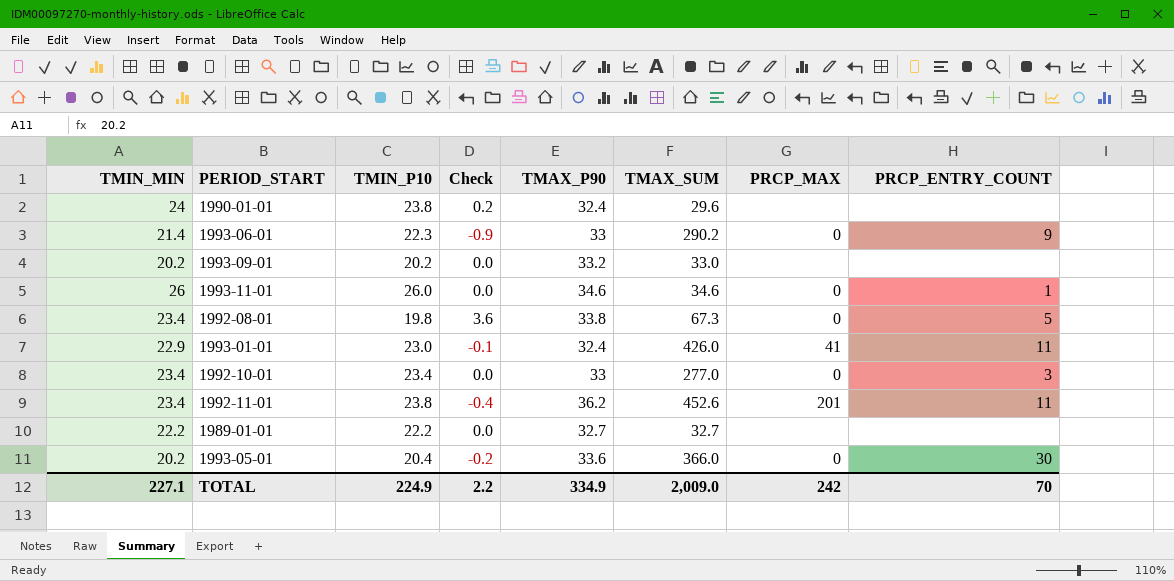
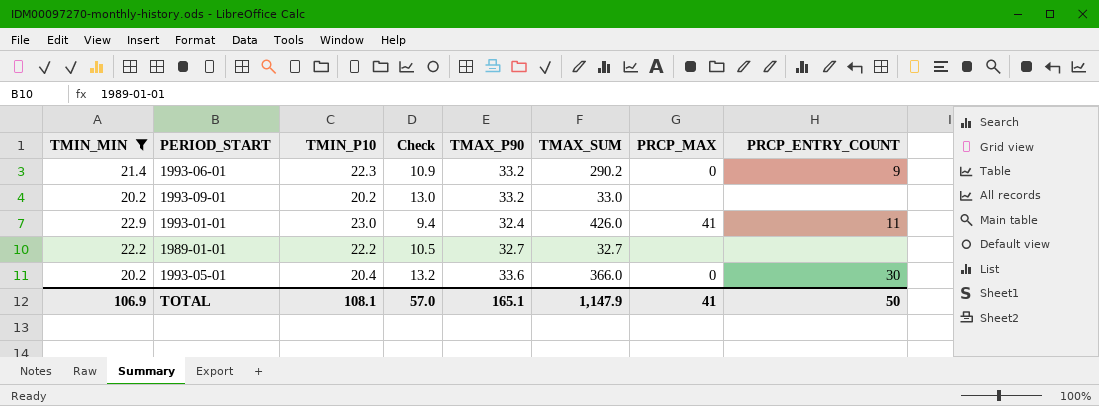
filter: none -> TMIN_MIN <= 22.9
column Check | formula: [TMIN_MIN] - [TMIN_P10] -> [TMAX_P90] - [TMIN_P10]
1993-06-01 | TMAX_P90: 33 -> 33.2
TOTAL | TMIN_MIN: 227.1 -> 106.9
TOTAL | TMIN_P10: 224.9 -> 108.1
TOTAL | Check: 2.2 -> 57.0
TOTAL | TMAX_P90: 334.9 -> 165.1
TOTAL | TMAX_SUM: 2,009.0 -> 1,147.9
TOTAL | PRCP_MAX: 242 -> 41
TOTAL | PRCP_ENTRY_COUNT: 70 -> 50

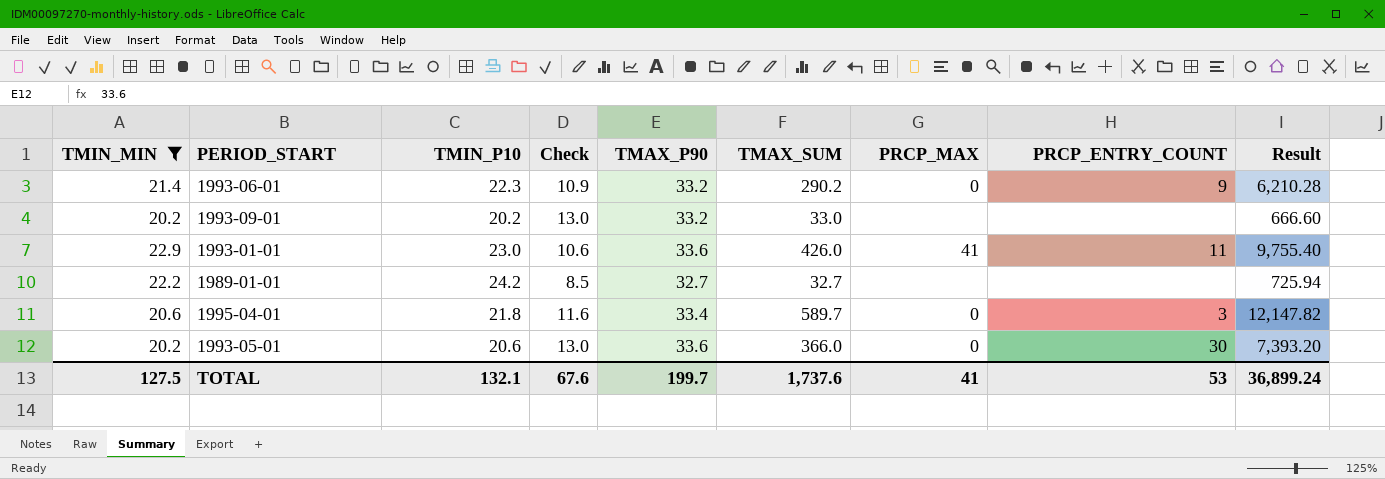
column Result | formula: none -> [TMIN_MIN] * [TMAX_SUM]
1993-01-01 | Check: 9.4 -> 10.6
1993-01-01 | TMAX_P90: 32.4 -> 33.6
1989-01-01 | TMIN_P10: 22.2 -> 24.2
1989-01-01 | Check: 10.5 -> 8.5
row 1995-04-01: none -> 20.6 | 21.8 | 11.6 | 33.4 | 589.7 | 0 | 3 | 12,147.82
1993-05-01 | TMIN_P10: 20.4 -> 20.6
1993-05-01 | Check: 13.2 -> 13.0
TOTAL | TMIN_MIN: 106.9 -> 127.5
TOTAL | TMIN_P10: 108.1 -> 132.1
TOTAL | Check: 57.0 -> 67.6
TOTAL | TMAX_P90: 165.1 -> 199.7
TOTAL | TMAX_SUM: 1,147.9 -> 1,737.6
TOTAL | PRCP_ENTRY_COUNT: 50 -> 53

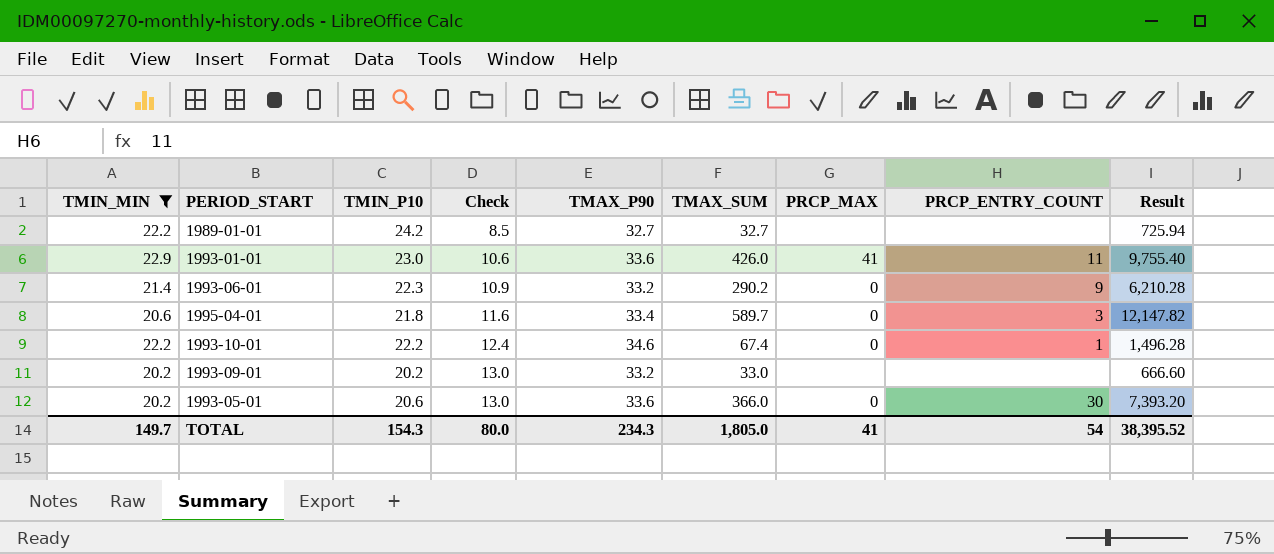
row order: none -> Check ascending
row 1993-10-01: none -> 22.2 | 22.2 | 12.4 | 34.6 | 67.4 | 0 | 1 | 1,496.28
TOTAL | TMIN_MIN: 127.5 -> 149.7
TOTAL | TMIN_P10: 132.1 -> 154.3
TOTAL | Check: 67.6 -> 80.0
TOTAL | TMAX_P90: 199.7 -> 234.3
TOTAL | TMAX_SUM: 1,737.6 -> 1,805.0
TOTAL | PRCP_ENTRY_COUNT: 53 -> 54
TOTAL | Result: 36,899.24 -> 38,395.52

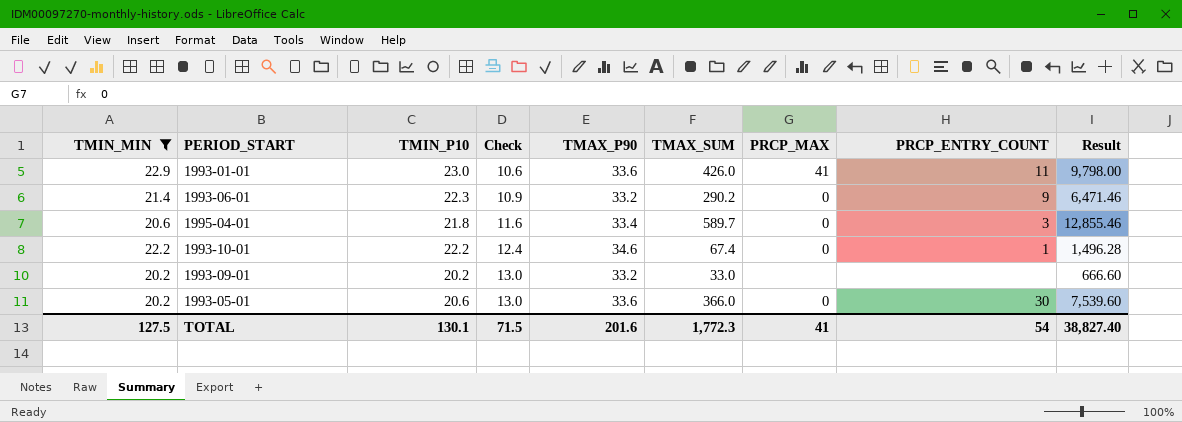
column Result | formula: [TMIN_MIN] * [TMAX_SUM] -> [TMIN_P10] * [TMAX_SUM]
row 1989-01-01: 22.2 | 24.2 | 8.5 | 32.7 | 32.7 | none | none | 725.94 -> none
TOTAL | TMIN_MIN: 149.7 -> 127.5
TOTAL | TMIN_P10: 154.3 -> 130.1
TOTAL | Check: 80.0 -> 71.5
TOTAL | TMAX_P90: 234.3 -> 201.6
TOTAL | TMAX_SUM: 1,805.0 -> 1,772.3
TOTAL | Result: 38,395.52 -> 38,827.40

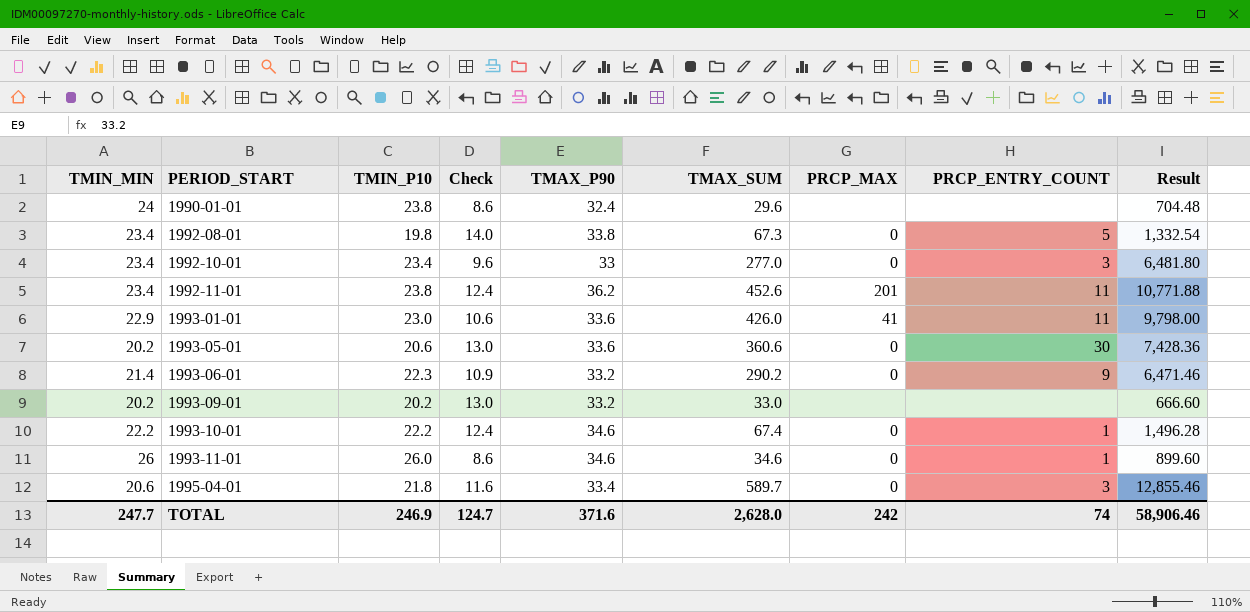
filter: TMIN_MIN <= 22.9 -> none
row order: Check ascending -> PERIOD_START ascending
1993-05-01 | TMAX_SUM: 366.0 -> 360.6
1993-05-01 | Result: 7,539.60 -> 7,428.36
TOTAL | TMIN_MIN: 127.5 -> 247.7
TOTAL | TMIN_P10: 130.1 -> 246.9
TOTAL | Check: 71.5 -> 124.7
TOTAL | TMAX_P90: 201.6 -> 371.6
TOTAL | TMAX_SUM: 1,772.3 -> 2,628.0
TOTAL | PRCP_MAX: 41 -> 242
TOTAL | PRCP_ENTRY_COUNT: 54 -> 74
TOTAL | Result: 38,827.40 -> 58,906.46

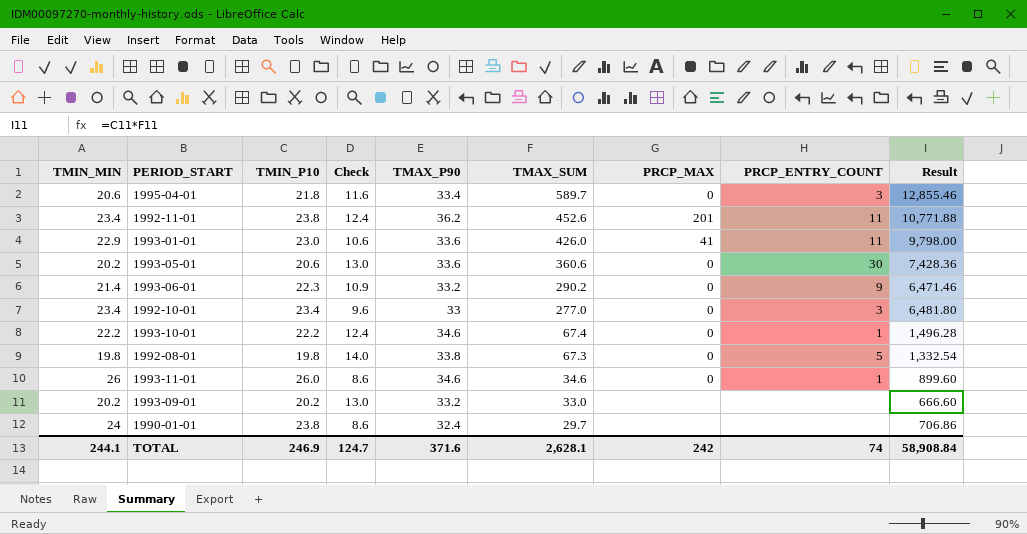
row order: PERIOD_START ascending -> TMAX_SUM descending
1992-08-01 | TMIN_MIN: 23.4 -> 19.8
1990-01-01 | TMAX_SUM: 29.6 -> 29.7
1990-01-01 | Result: 704.48 -> 706.86
TOTAL | TMIN_MIN: 247.7 -> 244.1
TOTAL | TMAX_SUM: 2,628.0 -> 2,628.1
TOTAL | Result: 58,906.46 -> 58,908.84

